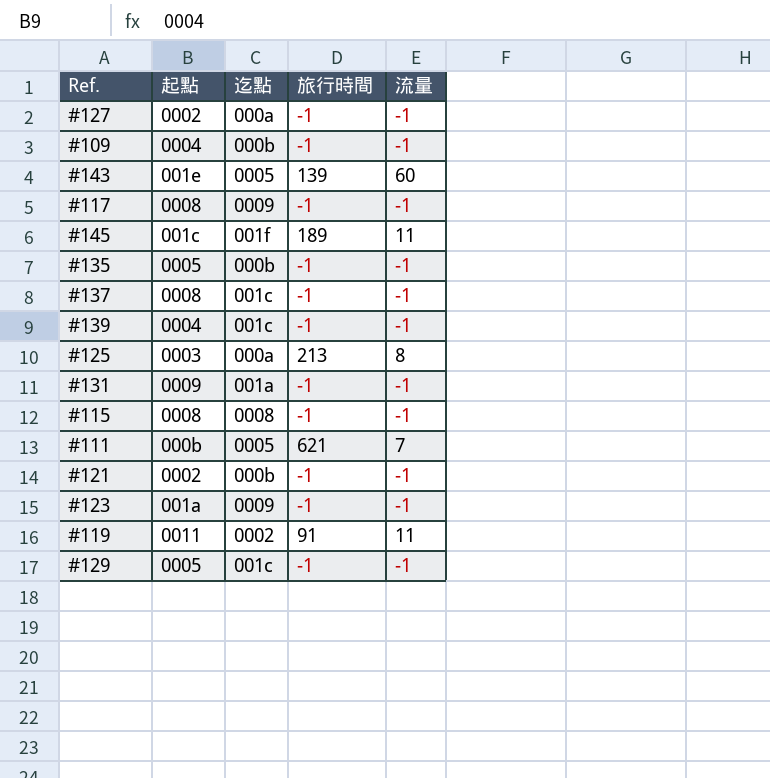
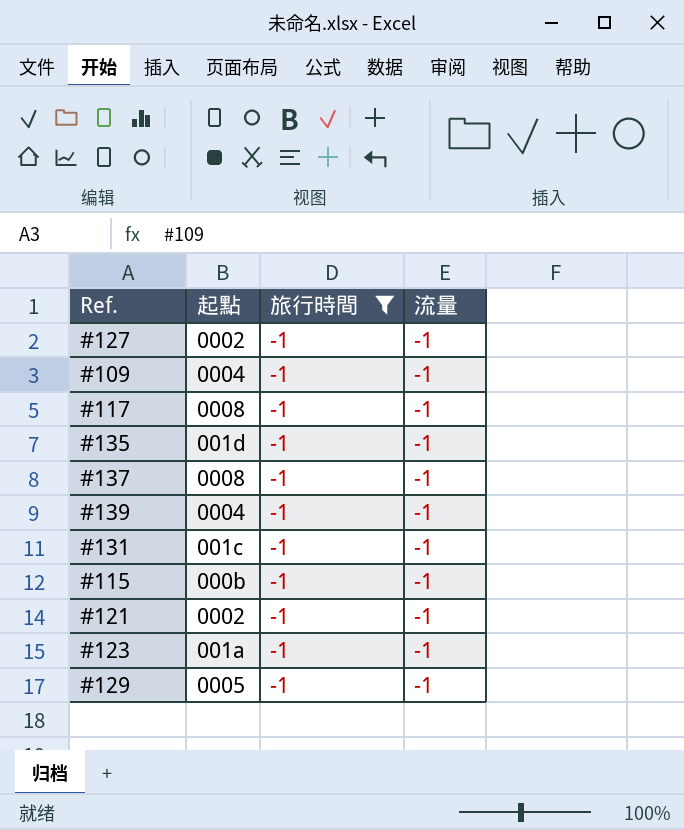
filter: none -> 旅行時間 = -1
column 迄點 | position: 3 -> none
#135 | 起點: 0005 -> 001d
#131 | 起點: 0009 -> 001c
#115 | 起點: 0008 -> 000b

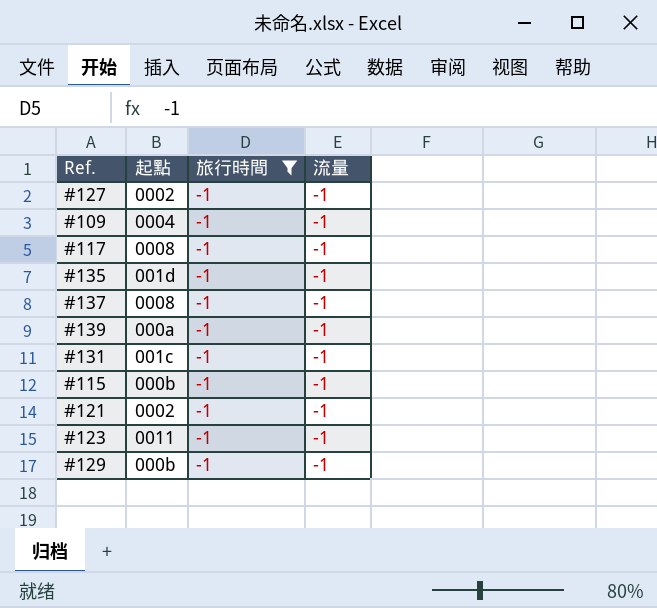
#139 | 起點: 0004 -> 000a
#123 | 起點: 001a -> 0011
#129 | 起點: 0005 -> 000b

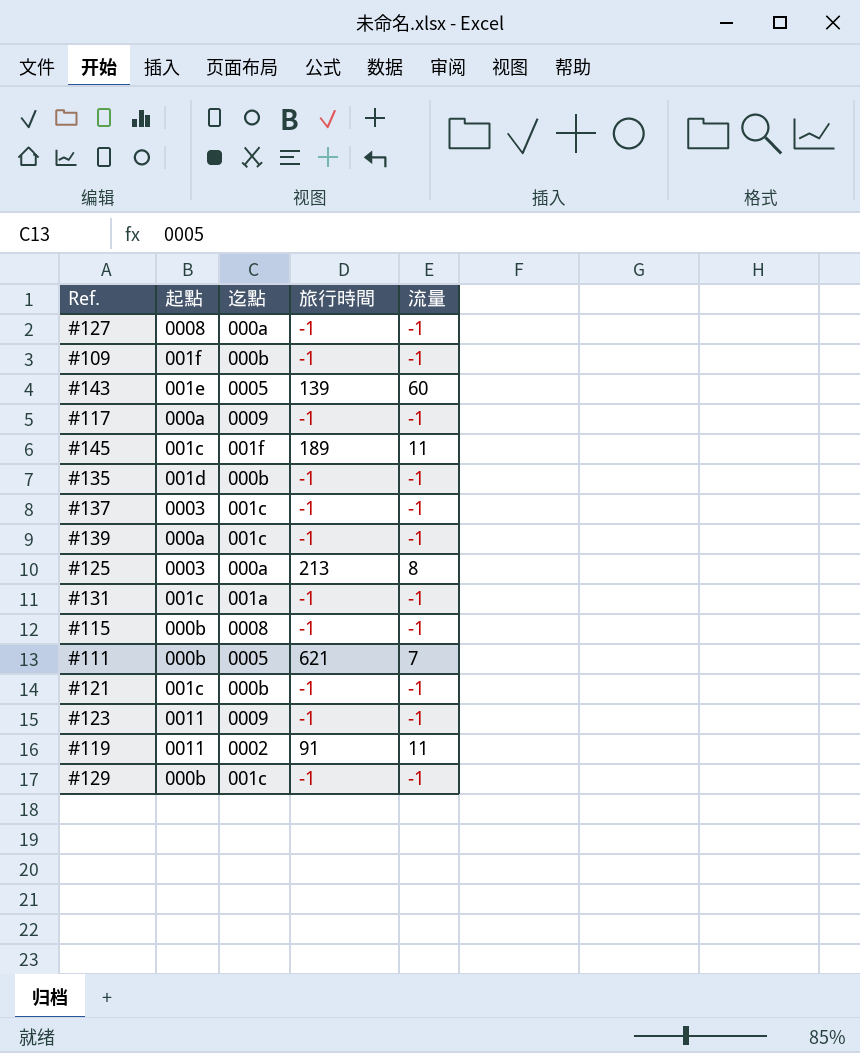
filter: 旅行時間 = -1 -> none
column 迄點 | position: none -> 3
#127 | 起點: 0002 -> 0008
#109 | 起點: 0004 -> 001f
#117 | 起點: 0008 -> 000a
#137 | 起點: 0008 -> 0003
#121 | 起點: 0002 -> 001c

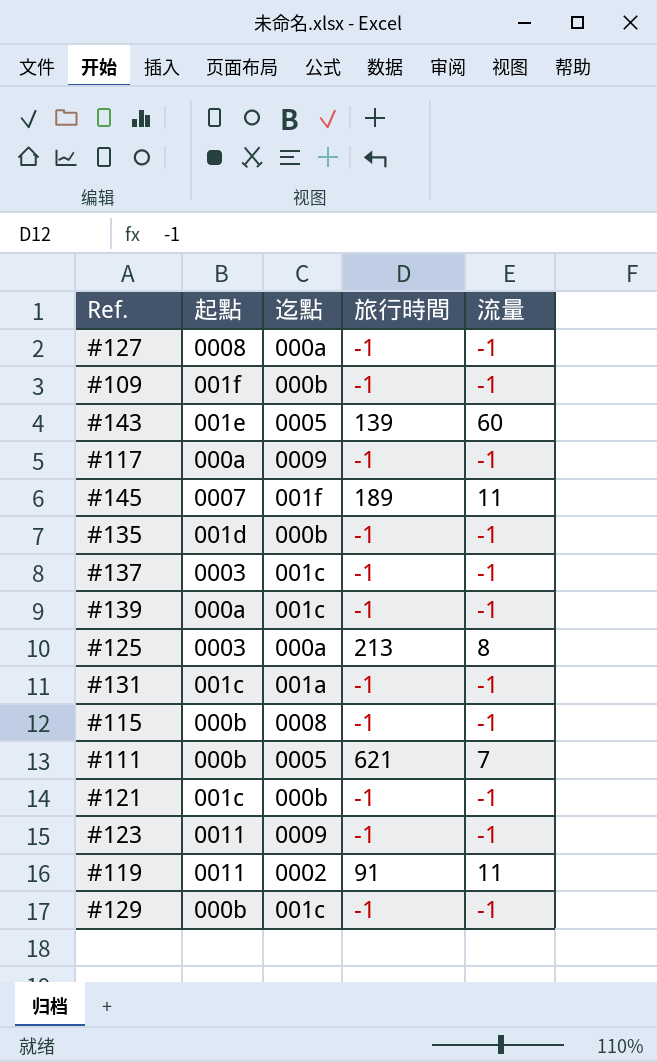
#145 | 起點: 001c -> 0007

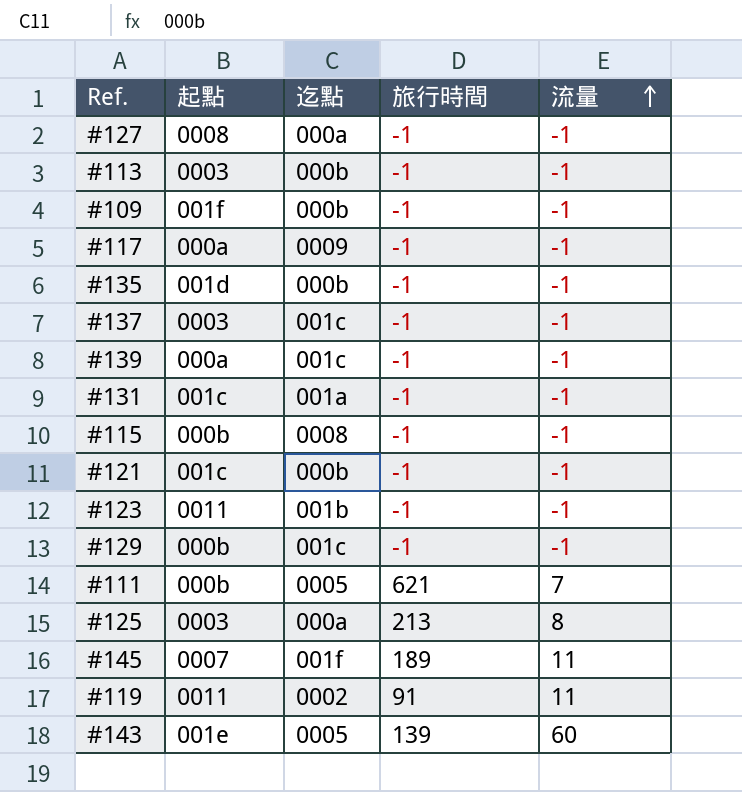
row order: none -> 流量 ascending
row #113: none -> 0003 | 000b | -1 | -1
#123 | 迄點: 0009 -> 001b

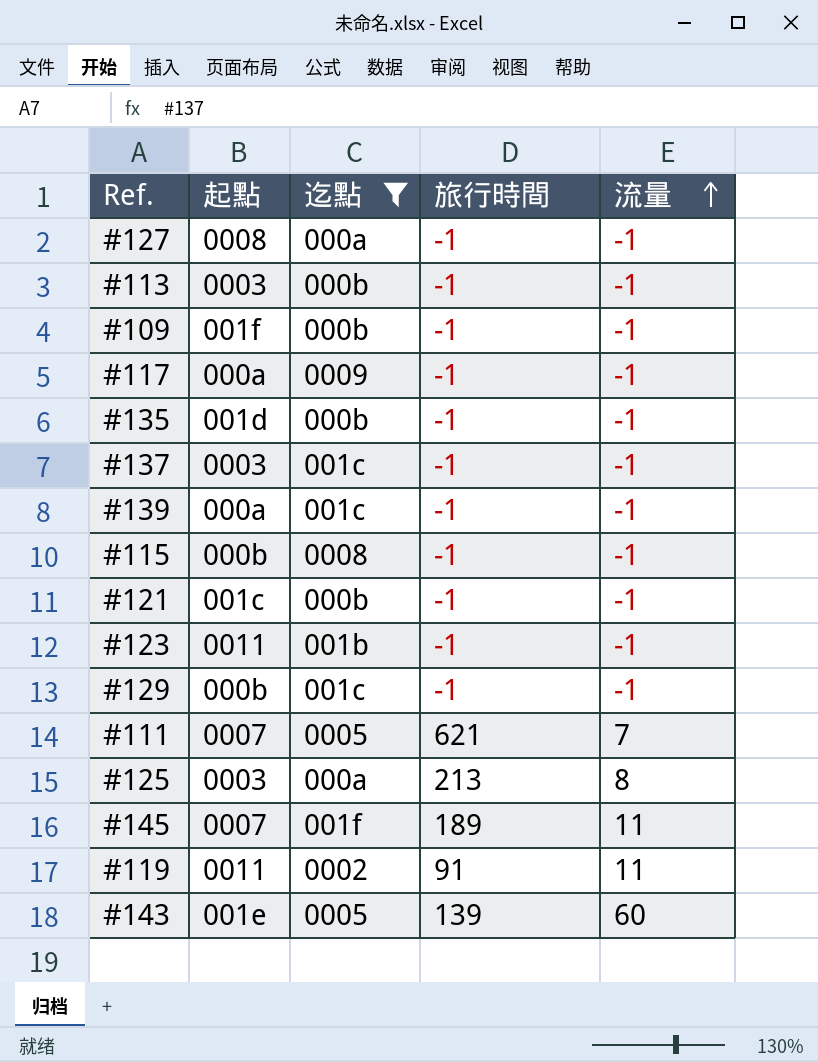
filter: none -> 迄點 != 001a
#111 | 起點: 000b -> 0007

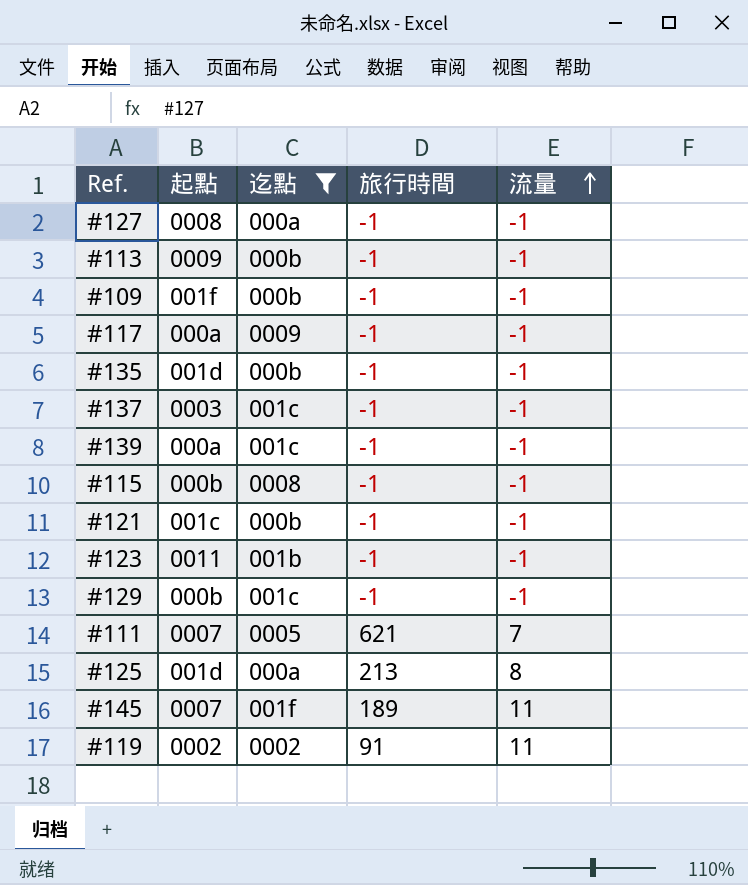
row #143: 001e | 0005 | 139 | 60 -> none
#113 | 起點: 0003 -> 0009
#125 | 起點: 0003 -> 001d
#119 | 起點: 0011 -> 0002

